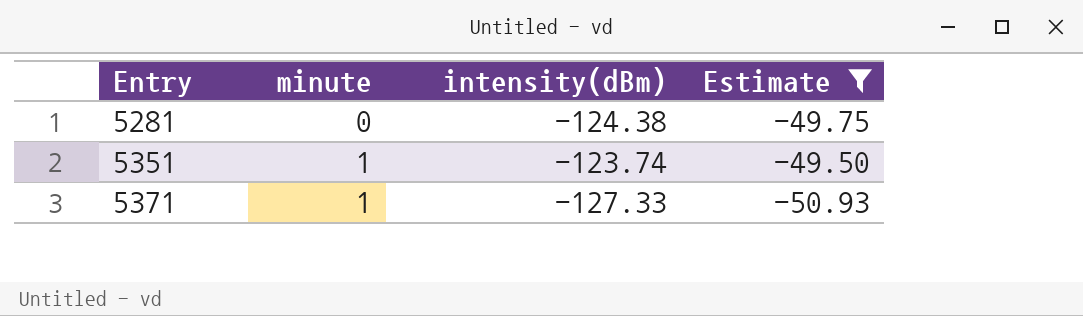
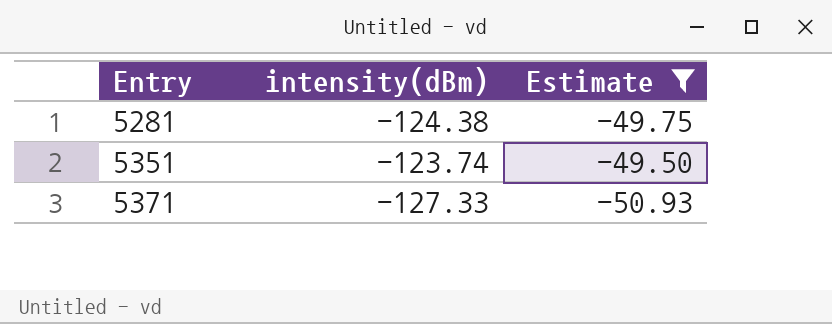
column minute | position: 2 -> none

